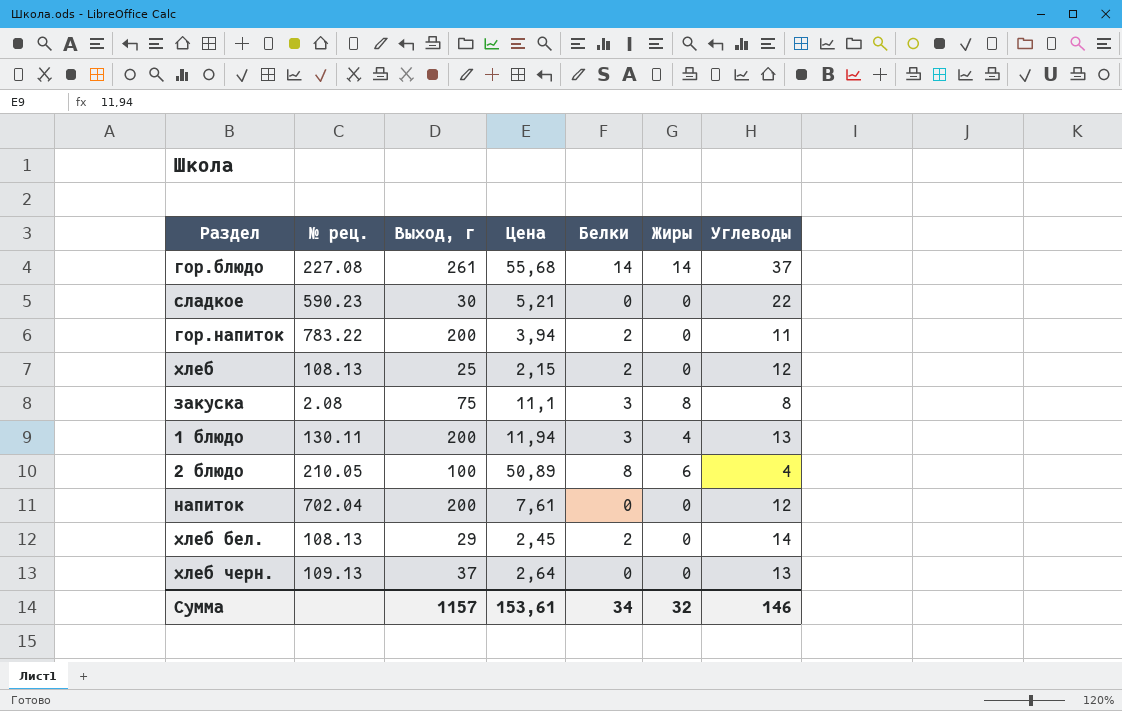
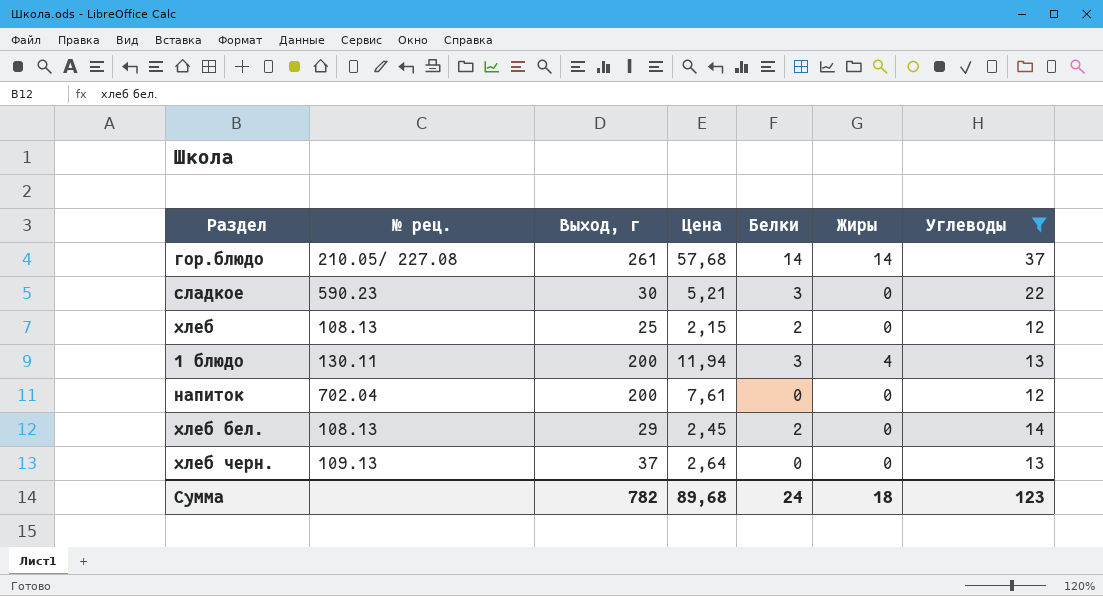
filter: none -> Углеводы >= 12
гор.блюдо | № рец.: 227.08 -> 210.05/ 227.08
гор.блюдо | Цена: 55,68 -> 57,68
сладкое | Белки: 0 -> 3
Сумма | Выход, г: 1157 -> 782
Сумма | Цена: 153,61 -> 89,68
Сумма | Белки: 34 -> 24
Сумма | Жиры: 32 -> 18
Сумма | Углеводы: 146 -> 123

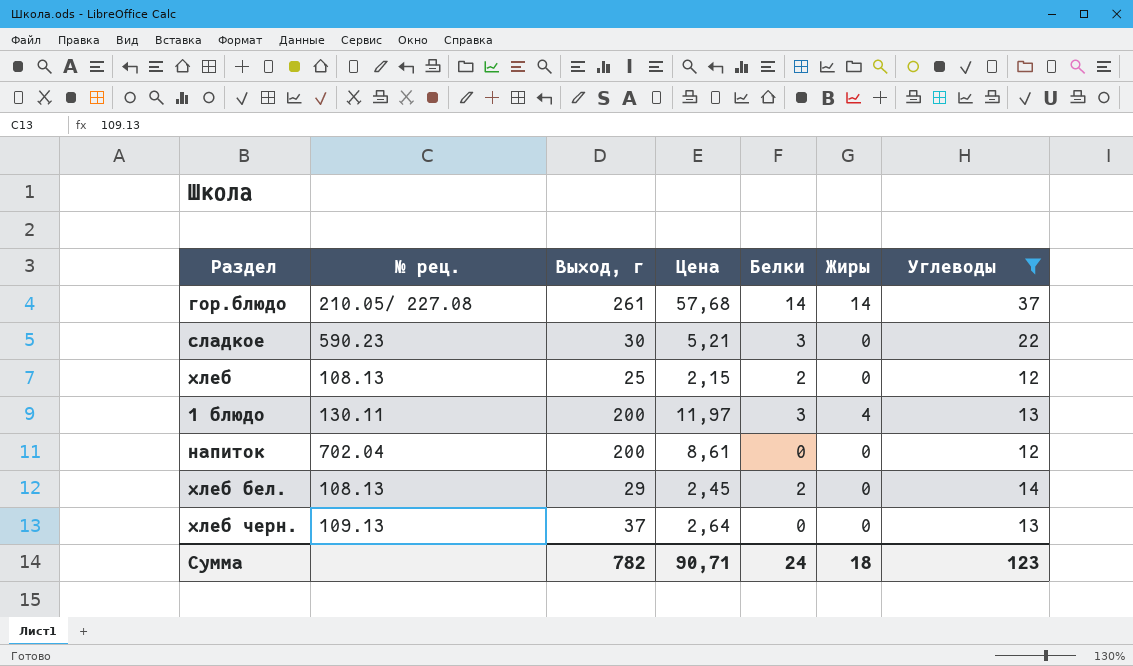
1 блюдо | Цена: 11,94 -> 11,97
напиток | Цена: 7,61 -> 8,61
Сумма | Цена: 89,68 -> 90,71

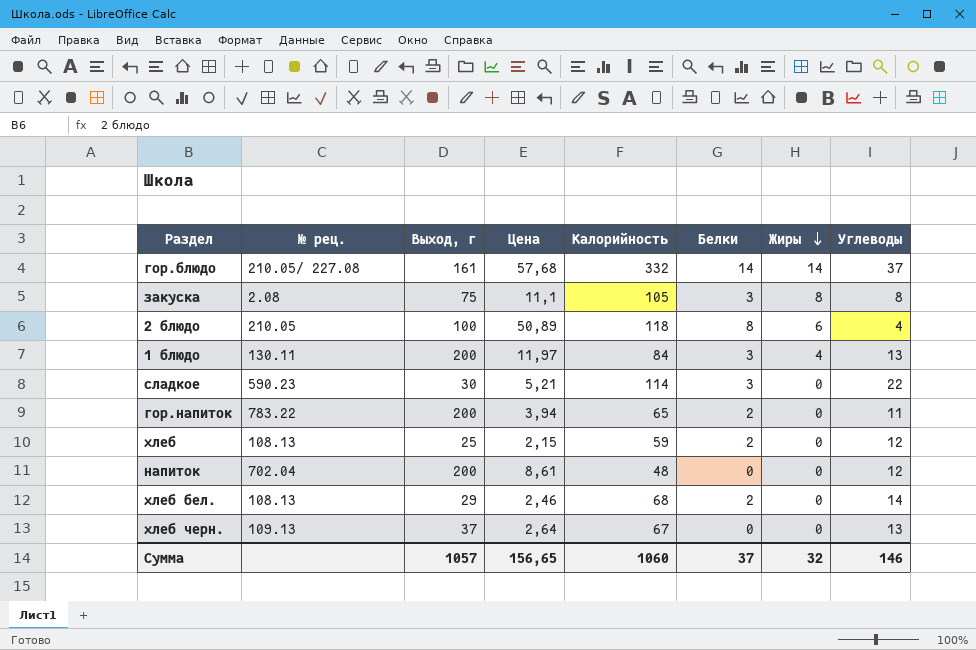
filter: Углеводы >= 12 -> none
row order: none -> Жиры descending
column Калорийность | position: none -> 5
гор.блюдо | Выход, г: 261 -> 161
хлеб бел. | Цена: 2,45 -> 2,46
Сумма | Выход, г: 782 -> 1057
Сумма | Цена: 90,71 -> 156,65
Сумма | Белки: 24 -> 37
Сумма | Жиры: 18 -> 32
Сумма | Углеводы: 123 -> 146

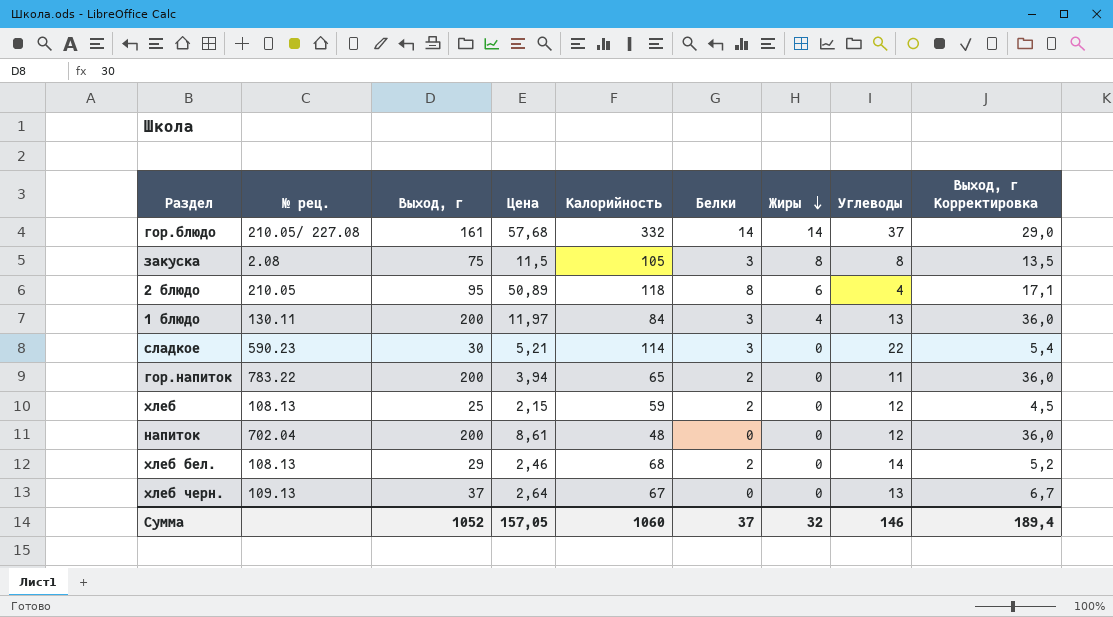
column Выход, г Корректировка | formula: none -> [Выход, г] * 0,18
закуска | Цена: 11,1 -> 11,5
2 блюдо | Выход, г: 100 -> 95
Сумма | Выход, г: 1057 -> 1052
Сумма | Цена: 156,65 -> 157,05

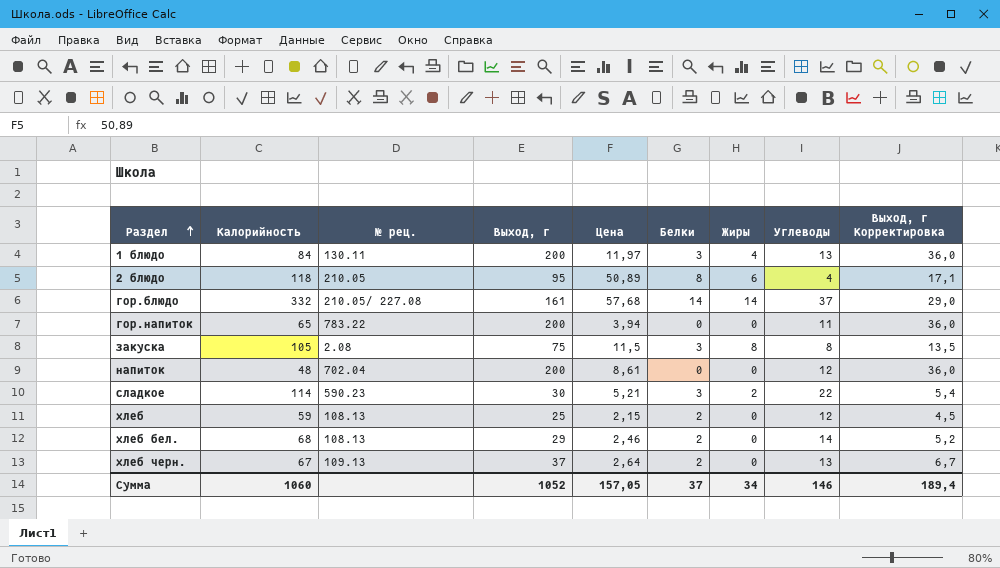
row order: Жиры descending -> Раздел ascending
column Калорийность | position: 5 -> 2
гор.напиток | Белки: 2 -> 0
сладкое | Жиры: 0 -> 2
хлеб черн. | Белки: 0 -> 2
Сумма | Жиры: 32 -> 34

